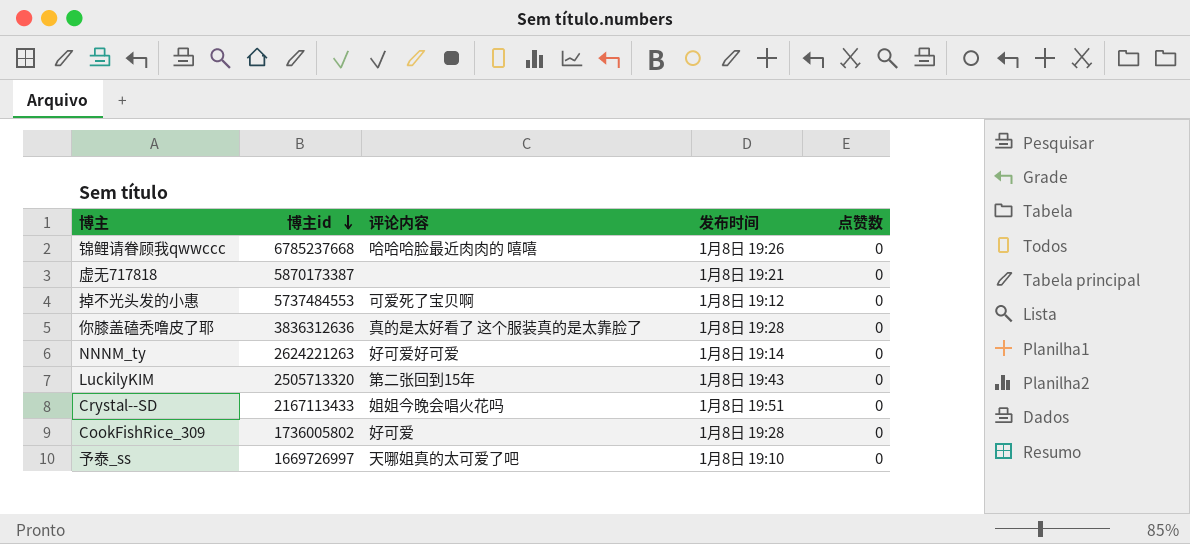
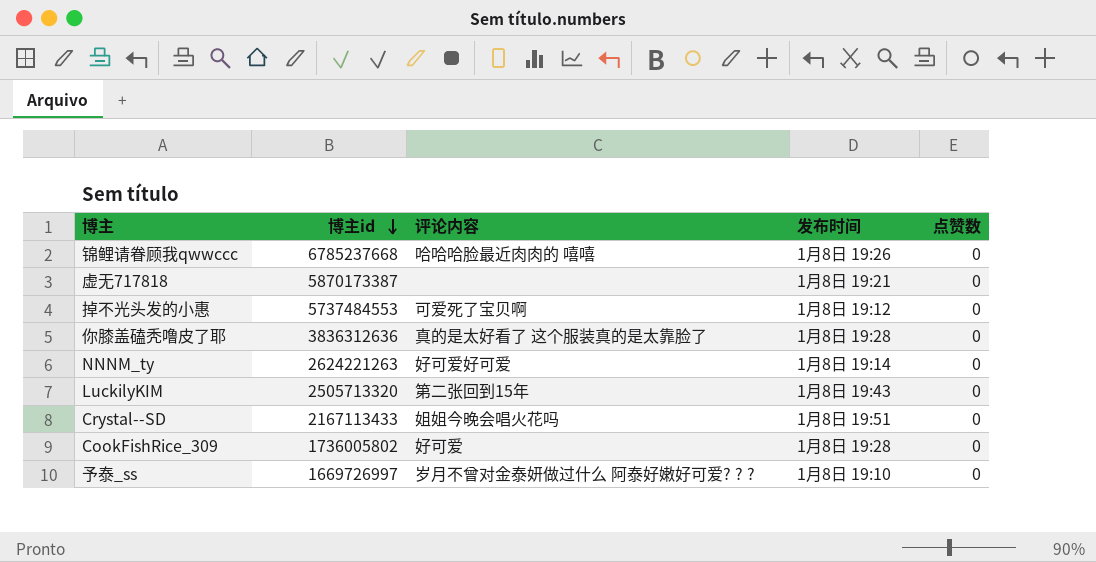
予泰_ss | 评论内容: 天哪姐真的太可爱了吧 -> 岁月不曾对金泰妍做过什么 阿泰好嫩好可爱? ? ?

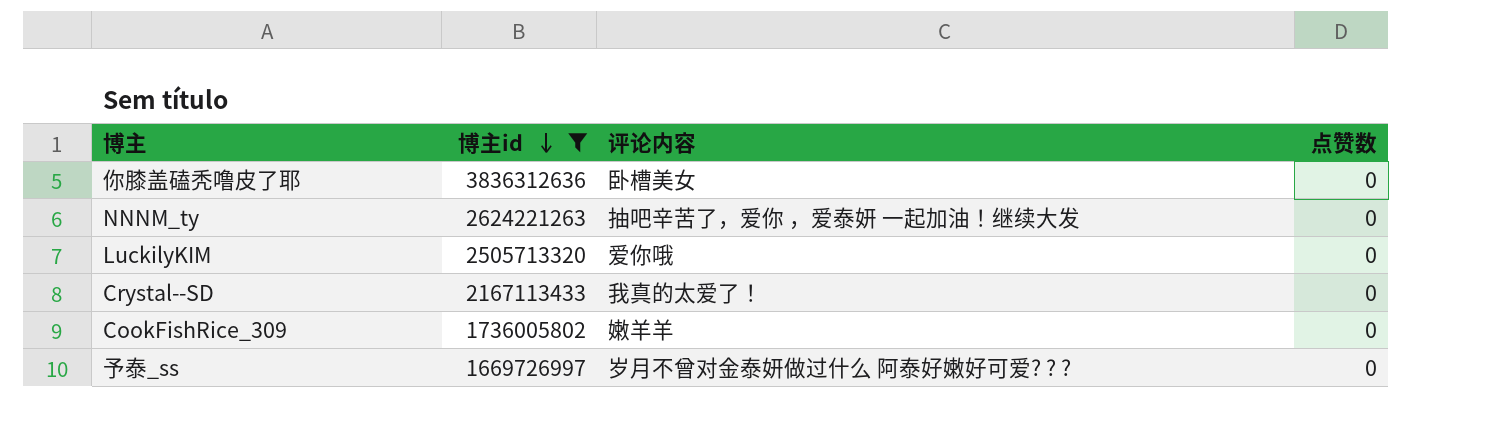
filter: none -> 博主id <= 3836312636
column 发布时间 | position: 4 -> none
你膝盖磕秃噜皮了耶 | 评论内容: 真的是太好看了 这个服装真的是太靠脸了 -> 卧槽美女
NNNM_ty | 评论内容: 好可爱好可爱 -> 抽吧辛苦了，爱你 ，爱泰妍 一起加油！继续大发
LuckilyKIM | 评论内容: 第二张回到15年 -> 爱你哦
Crystal--SD | 评论内容: 姐姐今晚会唱火花吗 -> 我真的太爱了！
CookFishRice_309 | 评论内容: 好可爱 -> 嫩羊羊

